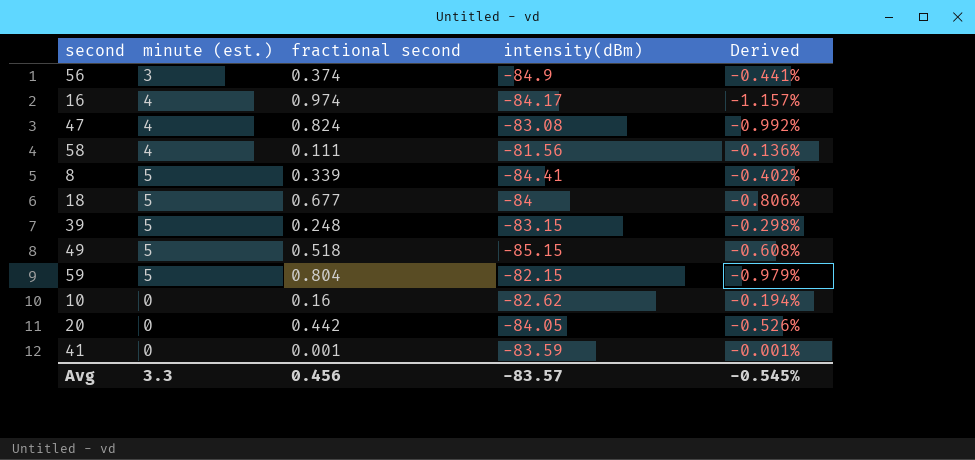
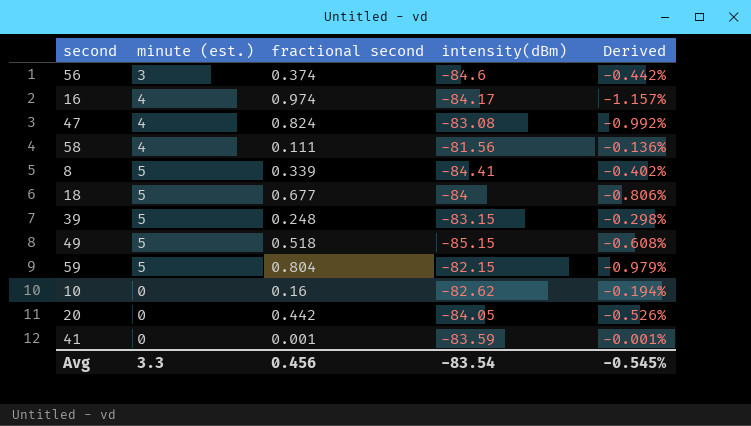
56 | intensity(dBm): -84.9 -> -84.6
56 | Derived: -0.441% -> -0.442%
Avg | intensity(dBm): -83.57 -> -83.54

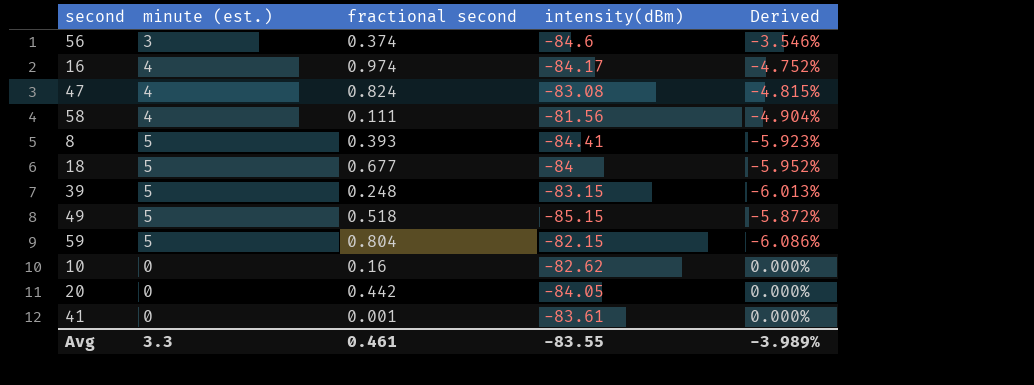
column Derived | formula: [fractional second] / [intensity(dBm)] -> [minute (est.)] / [intensity(dBm)]
8 | fractional second: 0.339 -> 0.393
41 | intensity(dBm): -83.59 -> -83.61
Avg | fractional second: 0.456 -> 0.461
Avg | intensity(dBm): -83.54 -> -83.55
Avg | Derived: -0.545% -> -3.989%

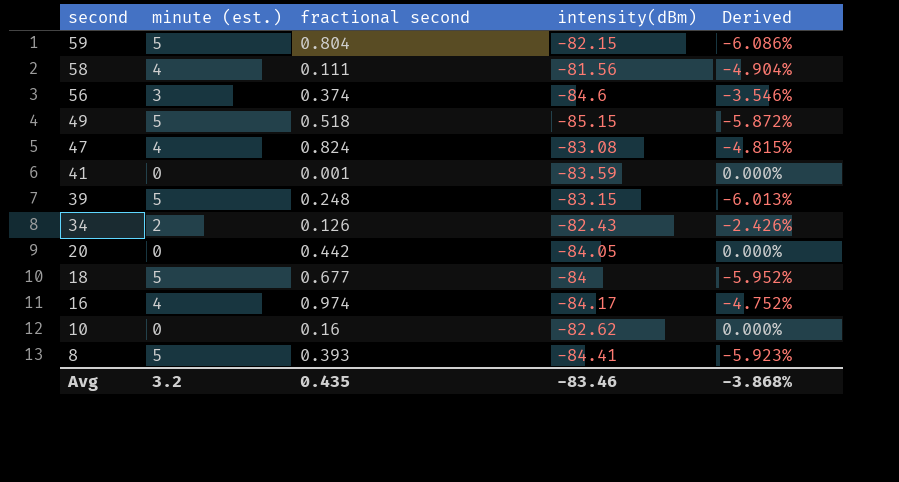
row order: none -> second descending
41 | intensity(dBm): -83.61 -> -83.59
row 34: none -> 2 | 0.126 | -82.43 | -2.426%
Avg | minute (est.): 3.3 -> 3.2
Avg | fractional second: 0.461 -> 0.435
Avg | intensity(dBm): -83.55 -> -83.46
Avg | Derived: -3.989% -> -3.868%

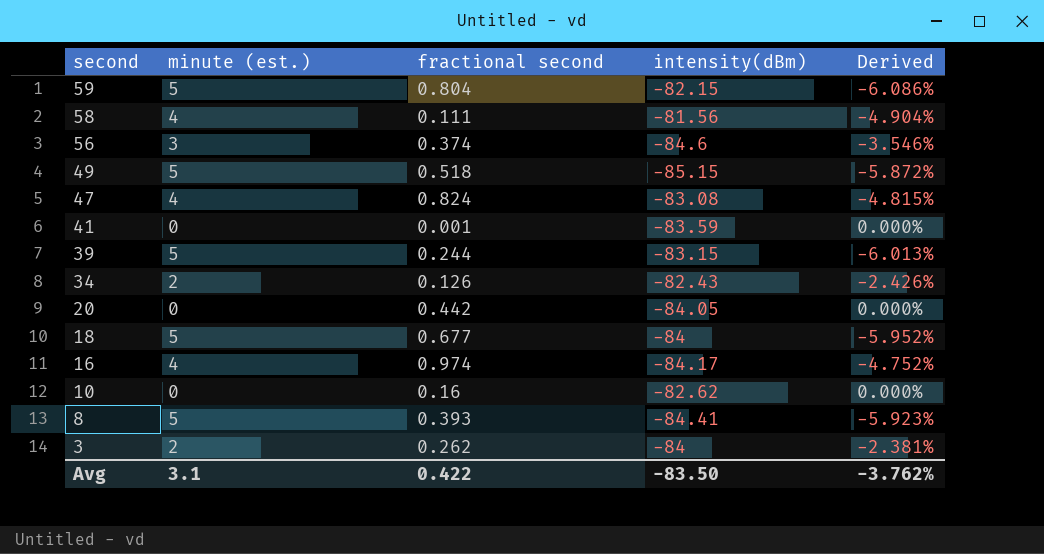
39 | fractional second: 0.248 -> 0.244
row 3: none -> 2 | 0.262 | -84 | -2.381%
Avg | minute (est.): 3.2 -> 3.1
Avg | fractional second: 0.435 -> 0.422
Avg | intensity(dBm): -83.46 -> -83.50
Avg | Derived: -3.868% -> -3.762%

